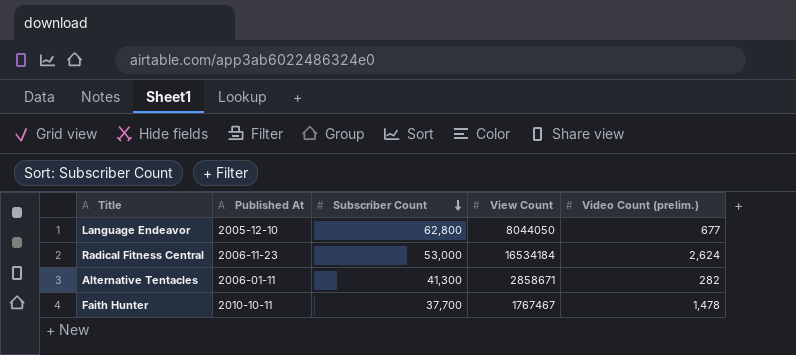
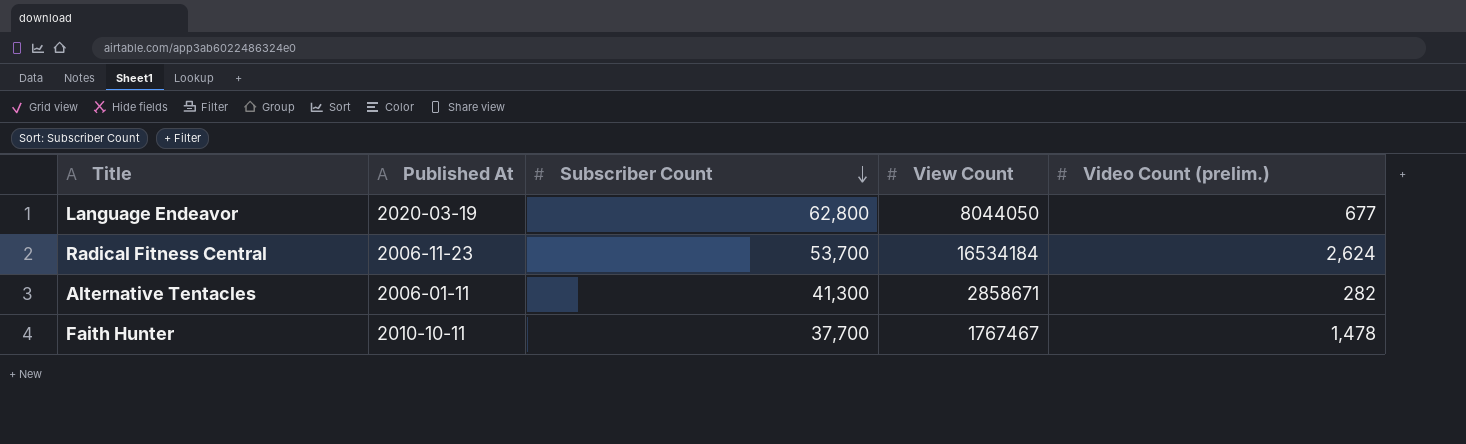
Language Endeavor | Published At: 2005-12-10 -> 2020-03-19
Radical Fitness Central | Subscriber Count: 53,000 -> 53,700

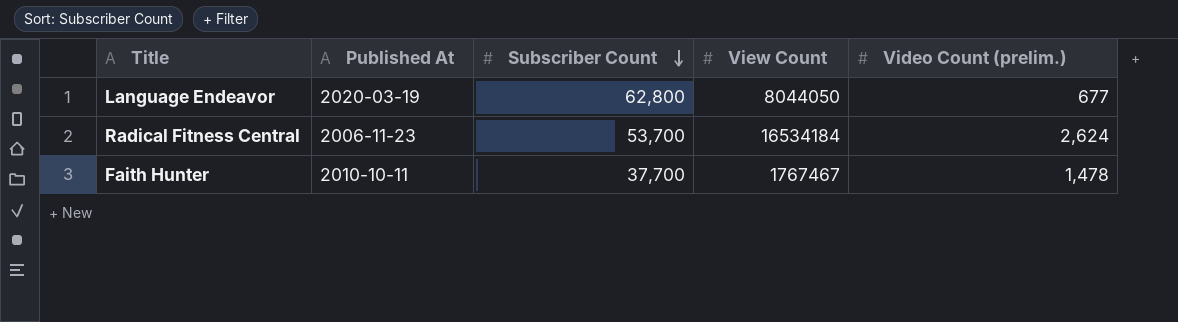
row Alternative Tentacles: 2006-01-11 | 41,300 | 2858671 | 282 -> none

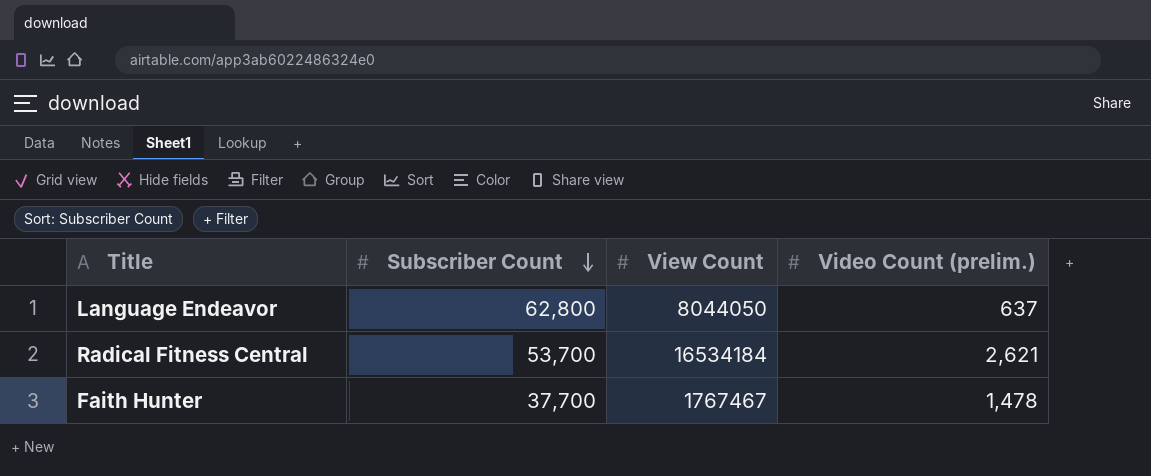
column Published At | position: 2 -> none
Language Endeavor | Video Count (prelim.): 677 -> 637
Radical Fitness Central | Video Count (prelim.): 2,624 -> 2,621

